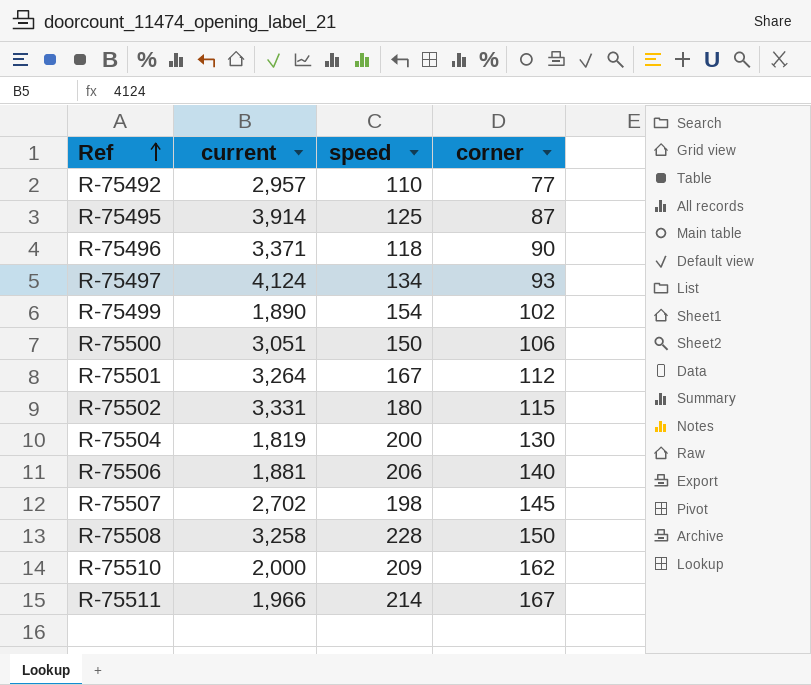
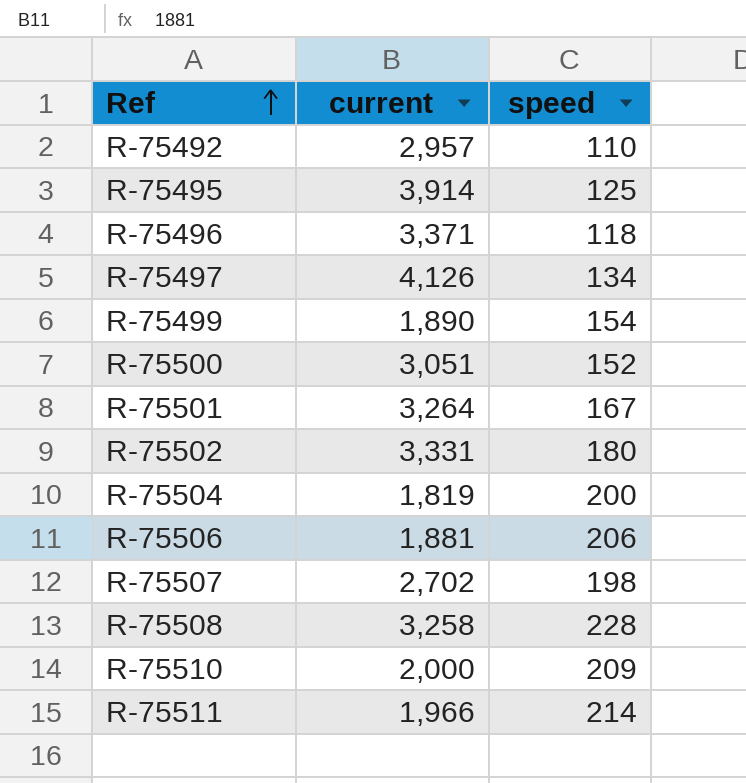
column corner | position: 4 -> none
R-75497 | current: 4,124 -> 4,126
R-75500 | speed: 150 -> 152

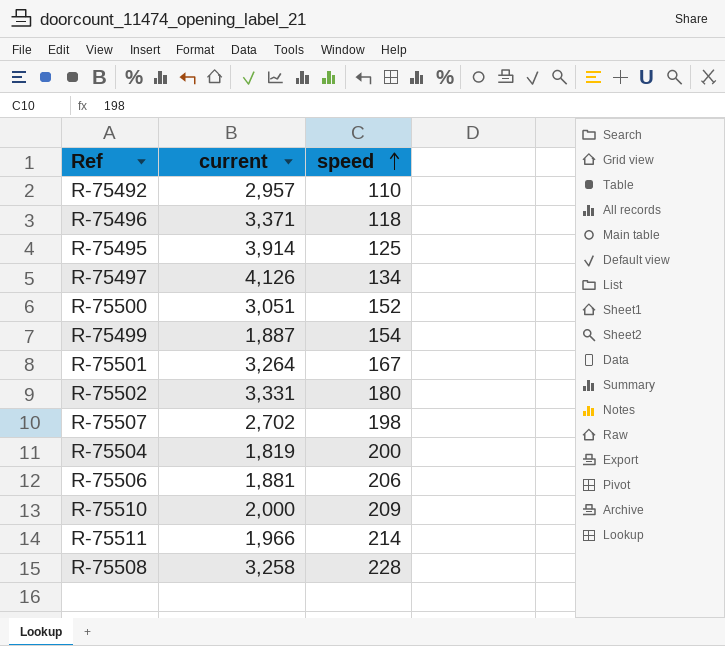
row order: Ref ascending -> speed ascending
R-75499 | current: 1,890 -> 1,887

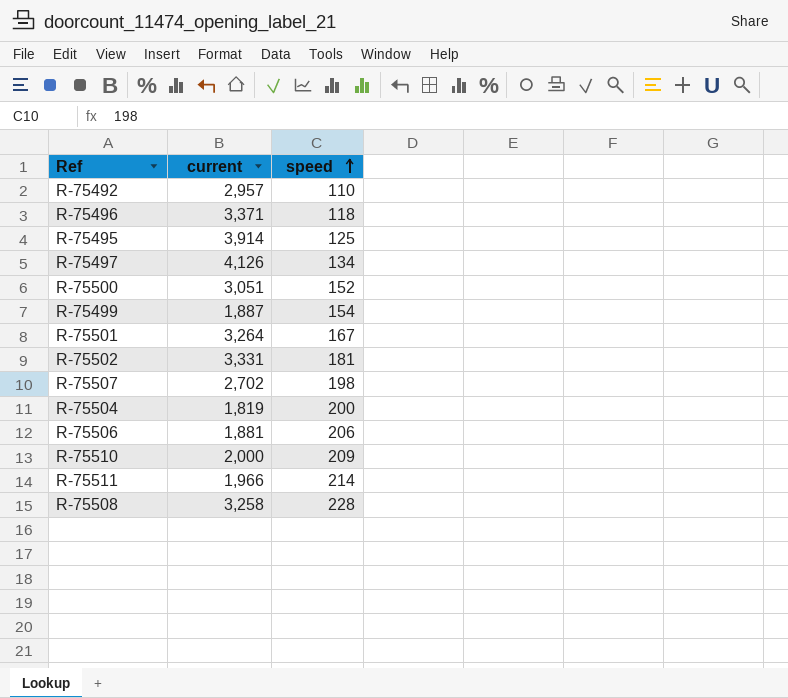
R-75502 | speed: 180 -> 181

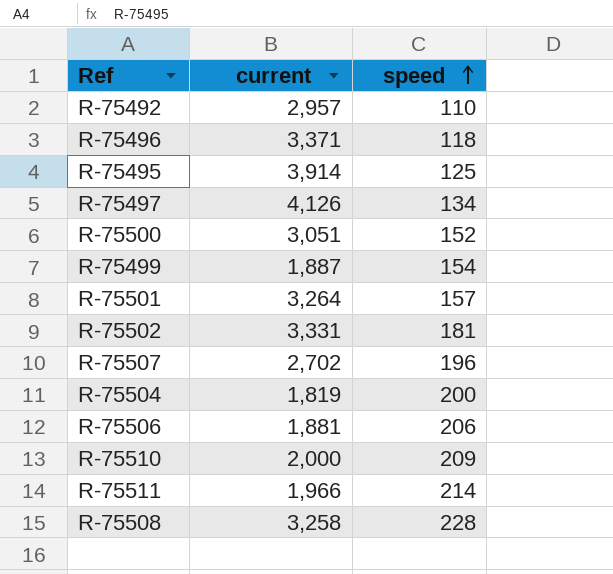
R-75501 | speed: 167 -> 157
R-75507 | speed: 198 -> 196

